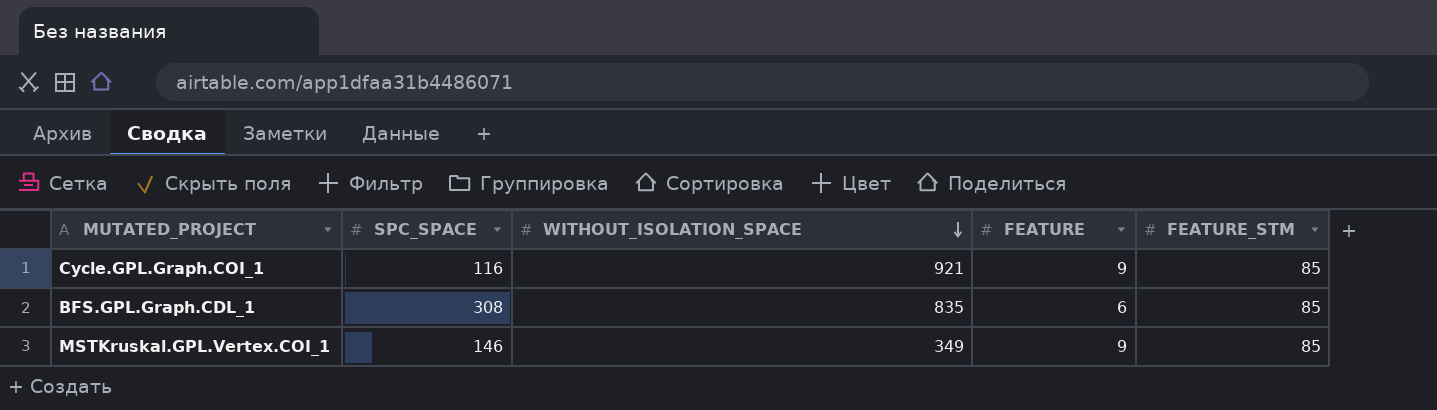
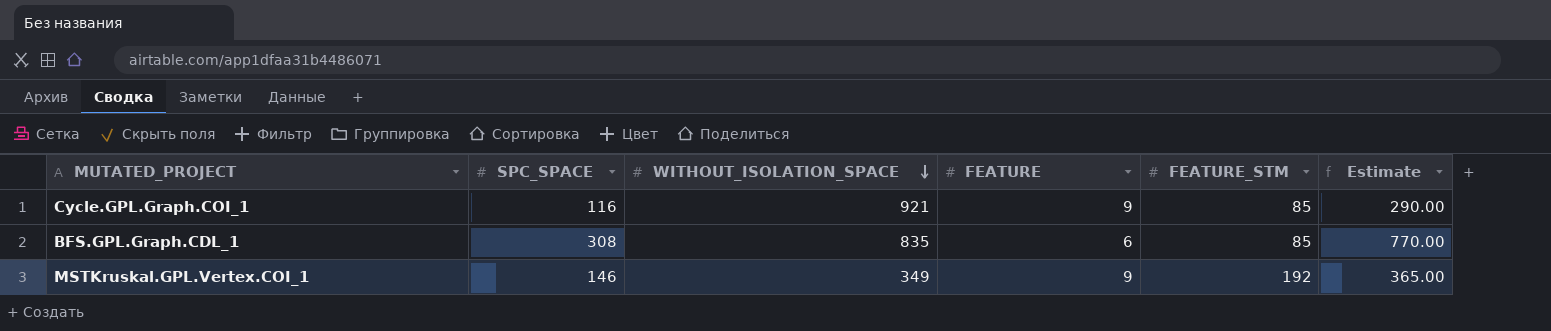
column Estimate | formula: none -> [SPC_SPACE] * 2.5
MSTKruskal.GPL.Vertex.COI_1 | FEATURE_STM: 85 -> 192

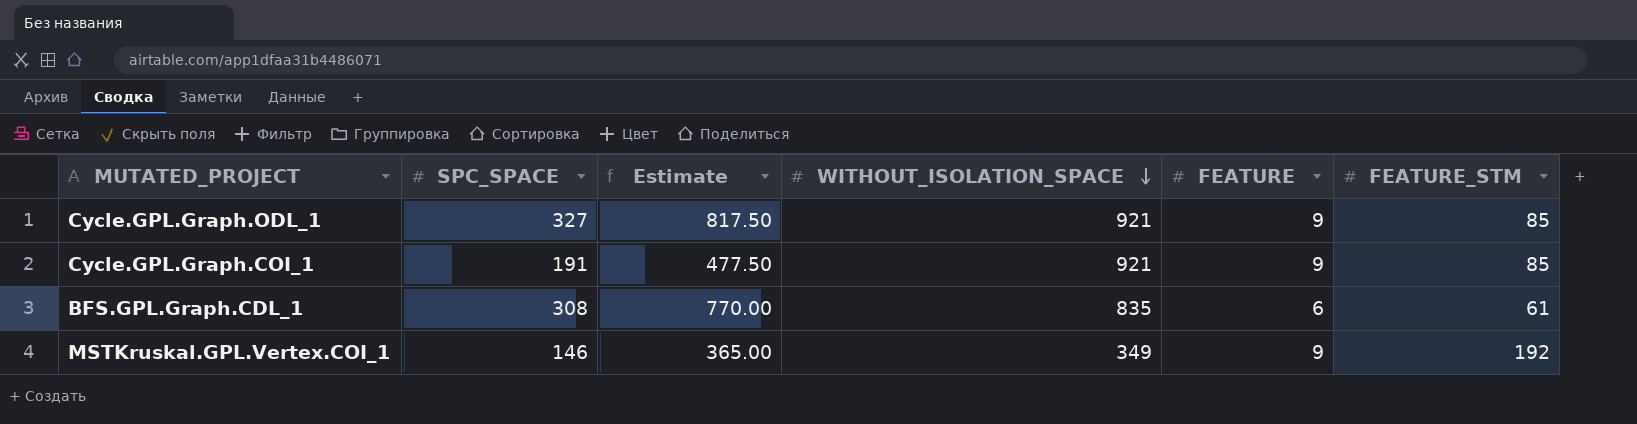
column Estimate | position: 6 -> 3
row Cycle.GPL.Graph.ODL_1: none -> 327 | 817.50 | 921 | 9 | 85
Cycle.GPL.Graph.COI_1 | SPC_SPACE: 116 -> 191
Cycle.GPL.Graph.COI_1 | Estimate: 290.00 -> 477.50
BFS.GPL.Graph.CDL_1 | FEATURE_STM: 85 -> 61

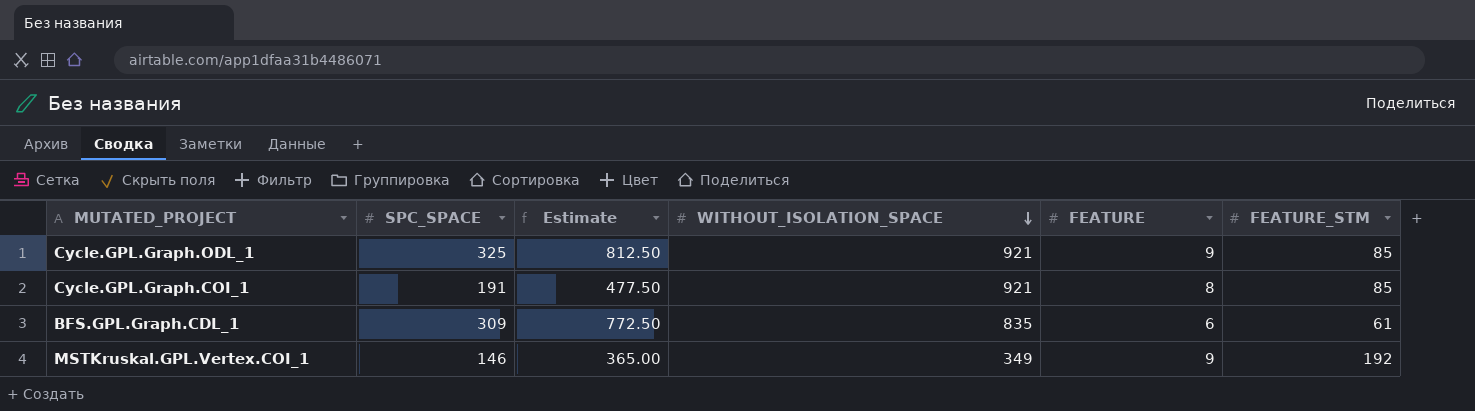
Cycle.GPL.Graph.ODL_1 | SPC_SPACE: 327 -> 325
Cycle.GPL.Graph.ODL_1 | Estimate: 817.50 -> 812.50
Cycle.GPL.Graph.COI_1 | FEATURE: 9 -> 8
BFS.GPL.Graph.CDL_1 | SPC_SPACE: 308 -> 309
BFS.GPL.Graph.CDL_1 | Estimate: 770.00 -> 772.50

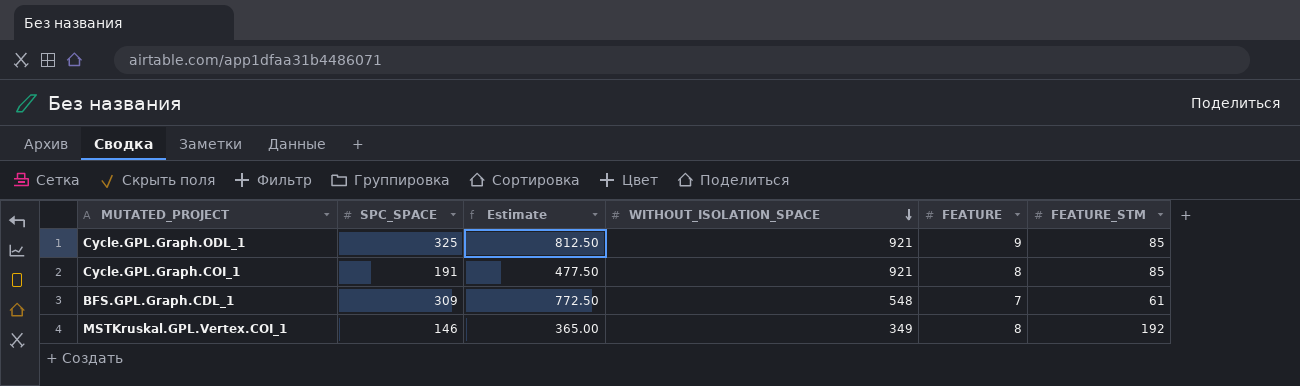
BFS.GPL.Graph.CDL_1 | WITHOUT_ISOLATION_SPACE: 835 -> 548
BFS.GPL.Graph.CDL_1 | FEATURE: 6 -> 7
MSTKruskal.GPL.Vertex.COI_1 | FEATURE: 9 -> 8

